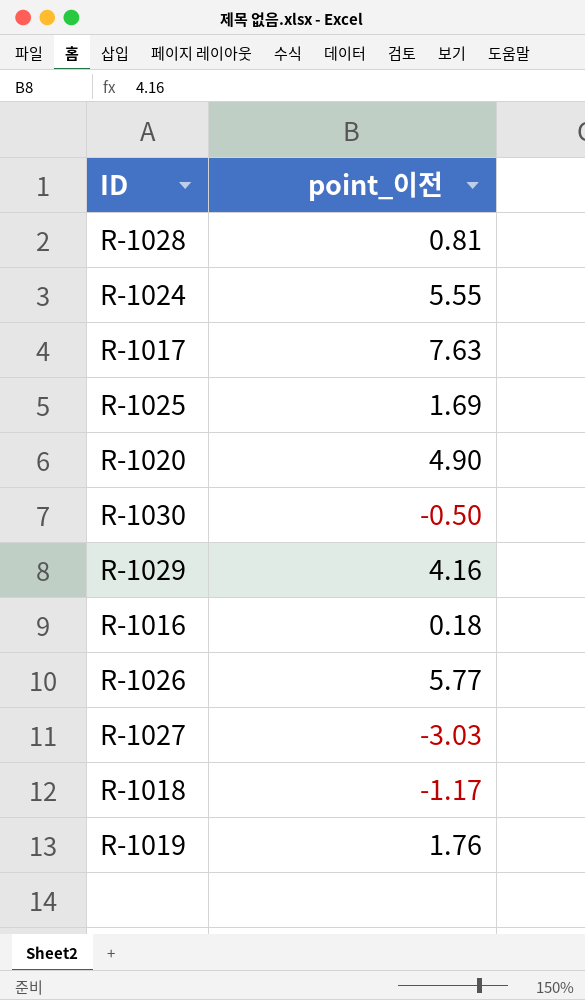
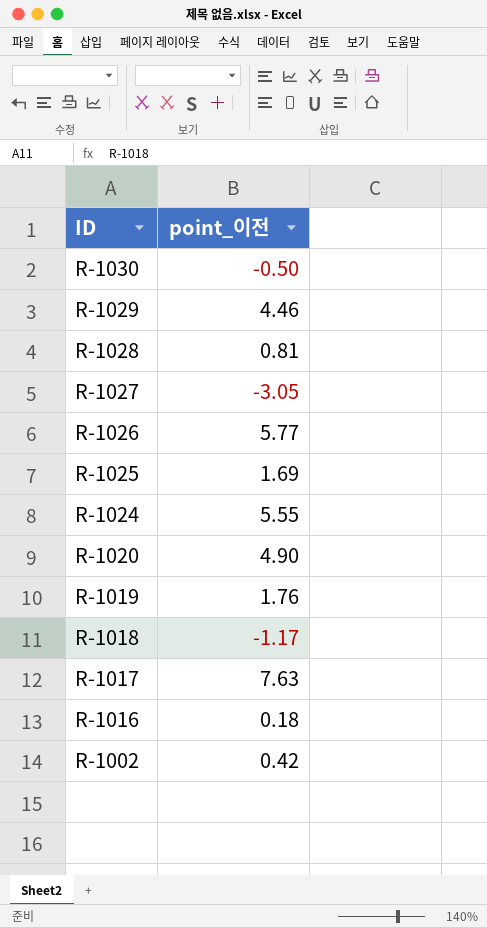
row order: none -> ID descending
R-1029 | point_이전: 4.16 -> 4.46
R-1027 | point_이전: -3.03 -> -3.05
row R-1002: none -> 0.42

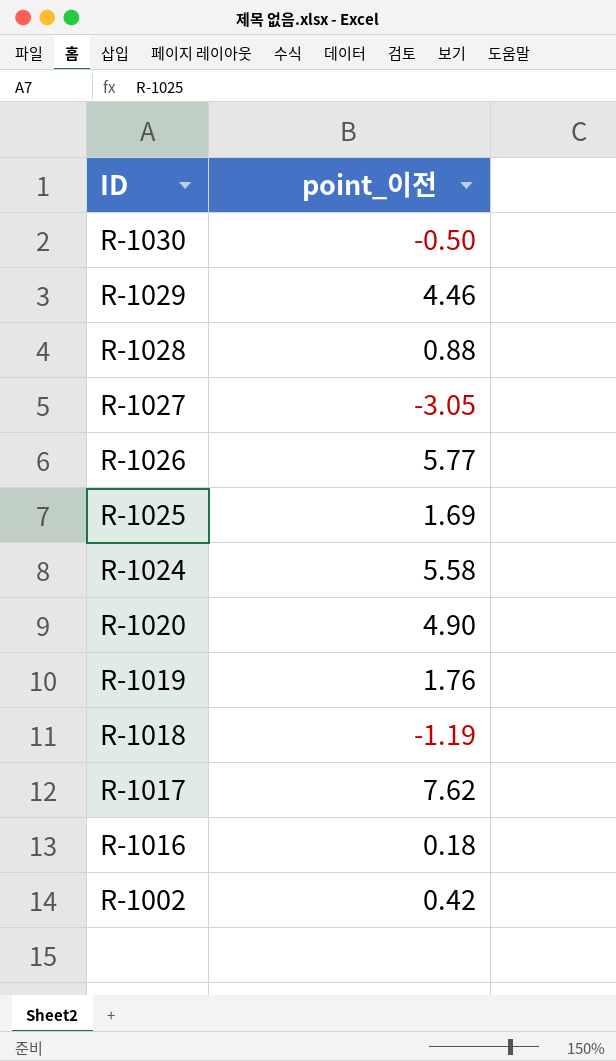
R-1028 | point_이전: 0.81 -> 0.88
R-1024 | point_이전: 5.55 -> 5.58
R-1018 | point_이전: -1.17 -> -1.19
R-1017 | point_이전: 7.63 -> 7.62

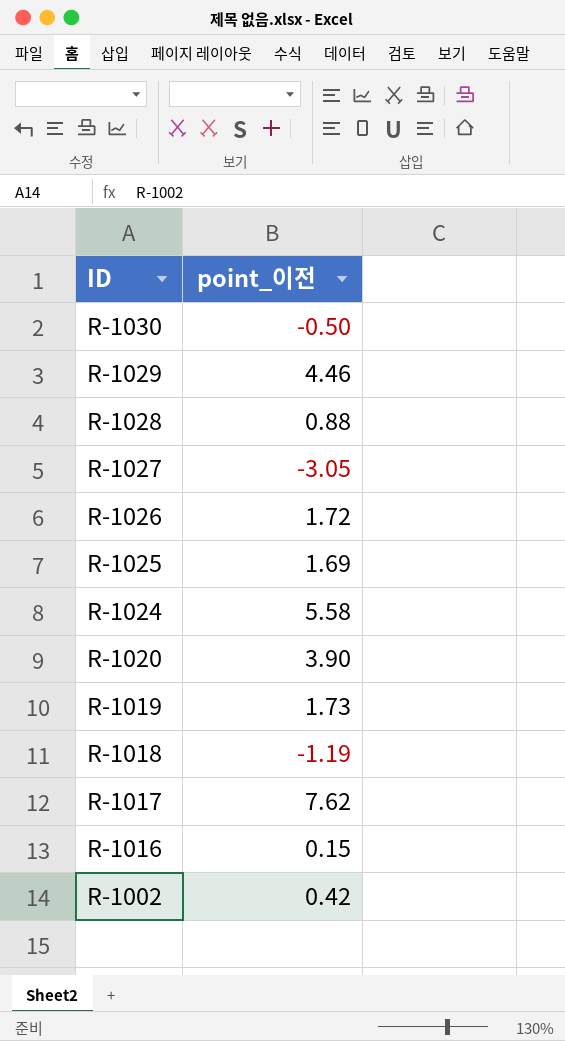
R-1026 | point_이전: 5.77 -> 1.72
R-1020 | point_이전: 4.90 -> 3.90
R-1019 | point_이전: 1.76 -> 1.73
R-1016 | point_이전: 0.18 -> 0.15

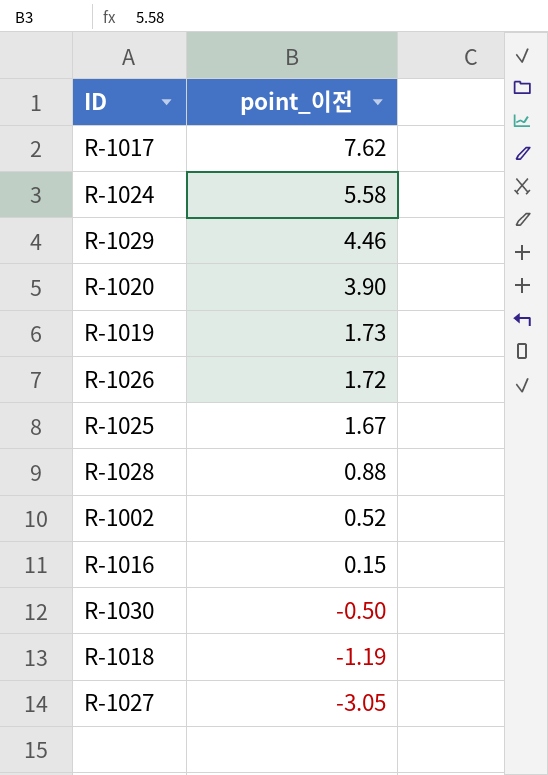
row order: ID descending -> point_이전 descending
R-1025 | point_이전: 1.69 -> 1.67
R-1002 | point_이전: 0.42 -> 0.52

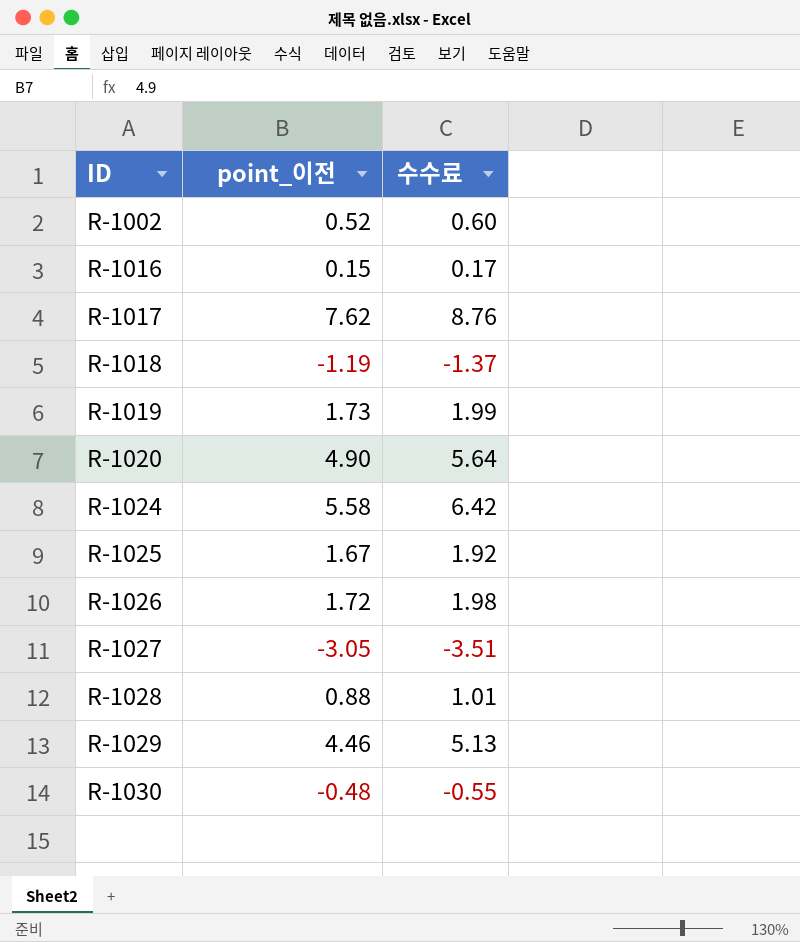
row order: point_이전 descending -> ID ascending
column 수수료 | formula: none -> [point_이전] * 1.15
R-1020 | point_이전: 3.90 -> 4.90
R-1030 | point_이전: -0.50 -> -0.48

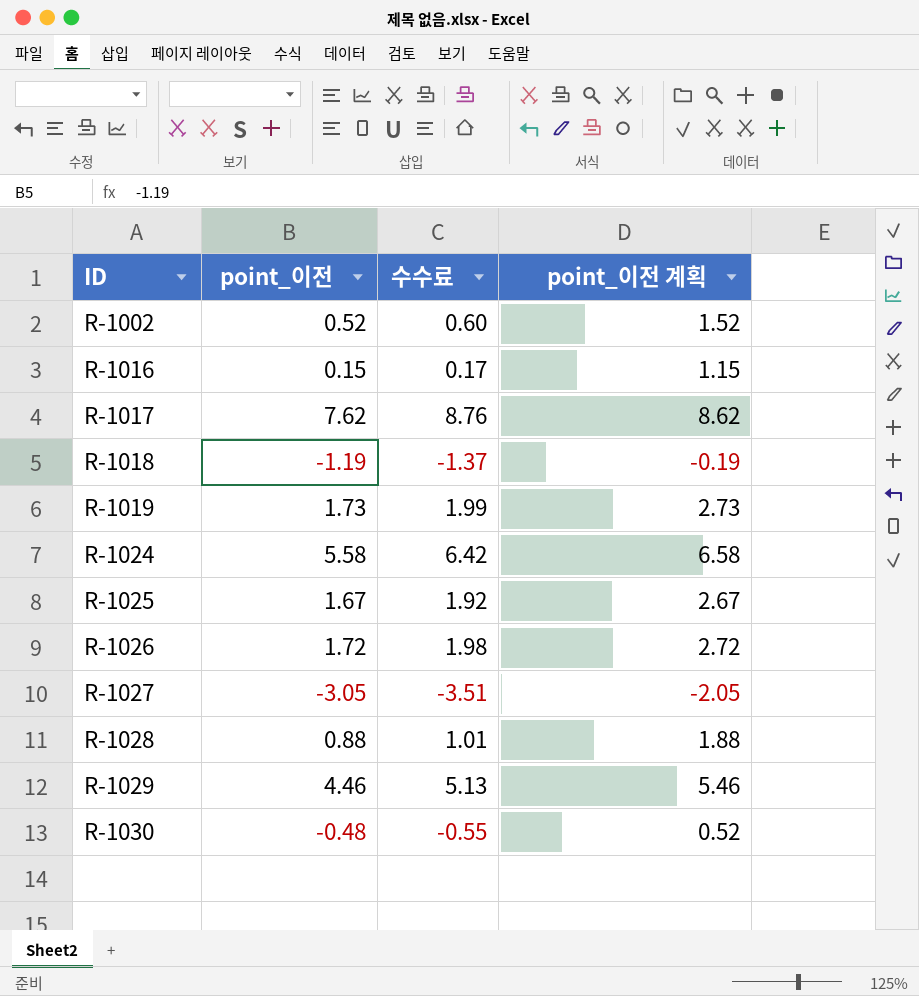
column point_이전 계획 | formula: none -> [point_이전] + 1
row R-1020: 4.90 | 5.64 -> none

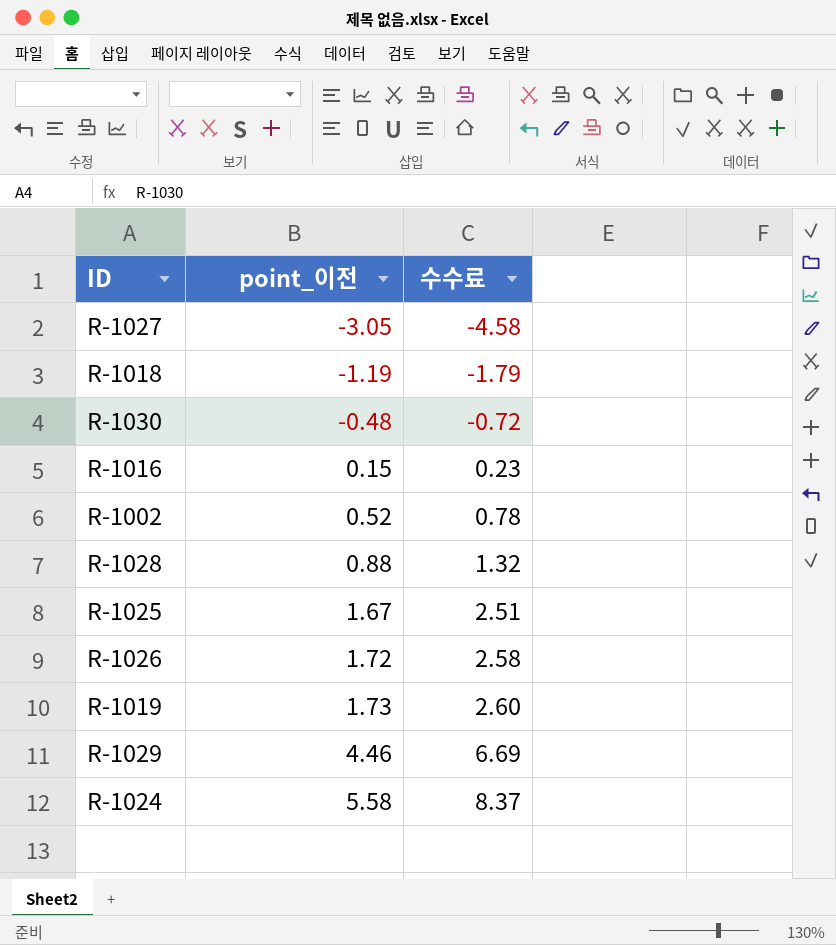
row order: ID ascending -> point_이전 ascending
column point_이전 계획 | formula: [point_이전] + 1 -> none
column 수수료 | formula: [point_이전] * 1.15 -> [point_이전] * 1.5
row R-1017: 7.62 | 8.76 | 8.62 -> none

